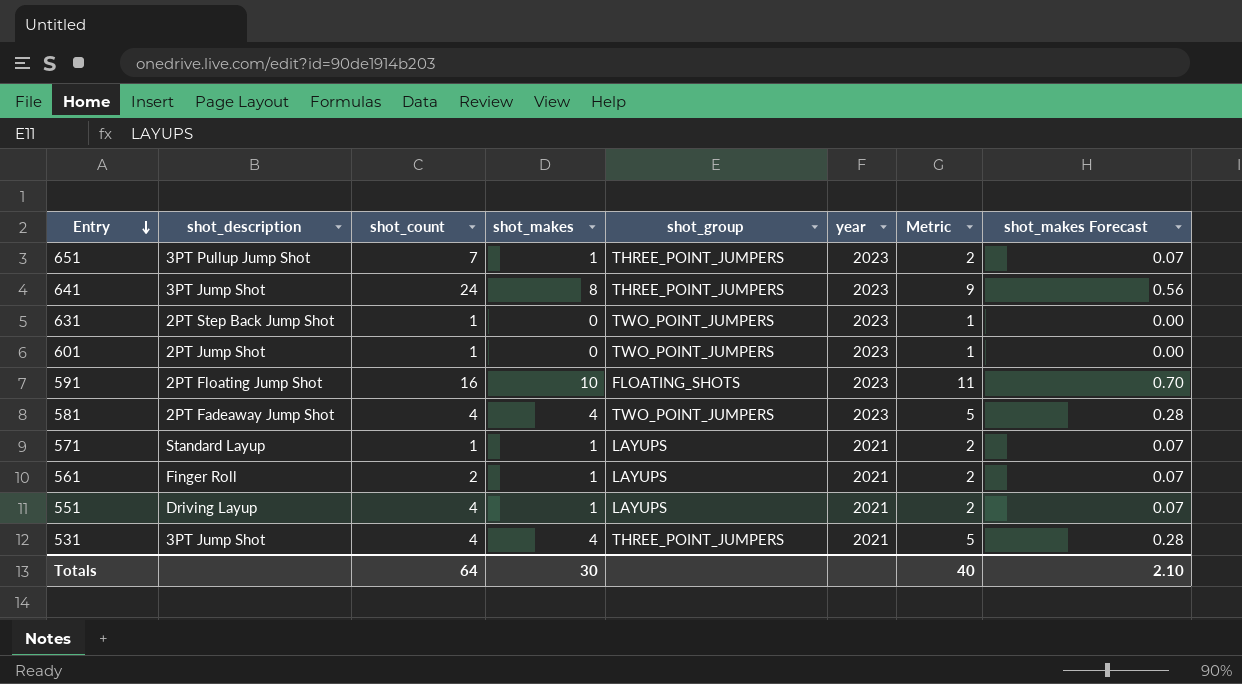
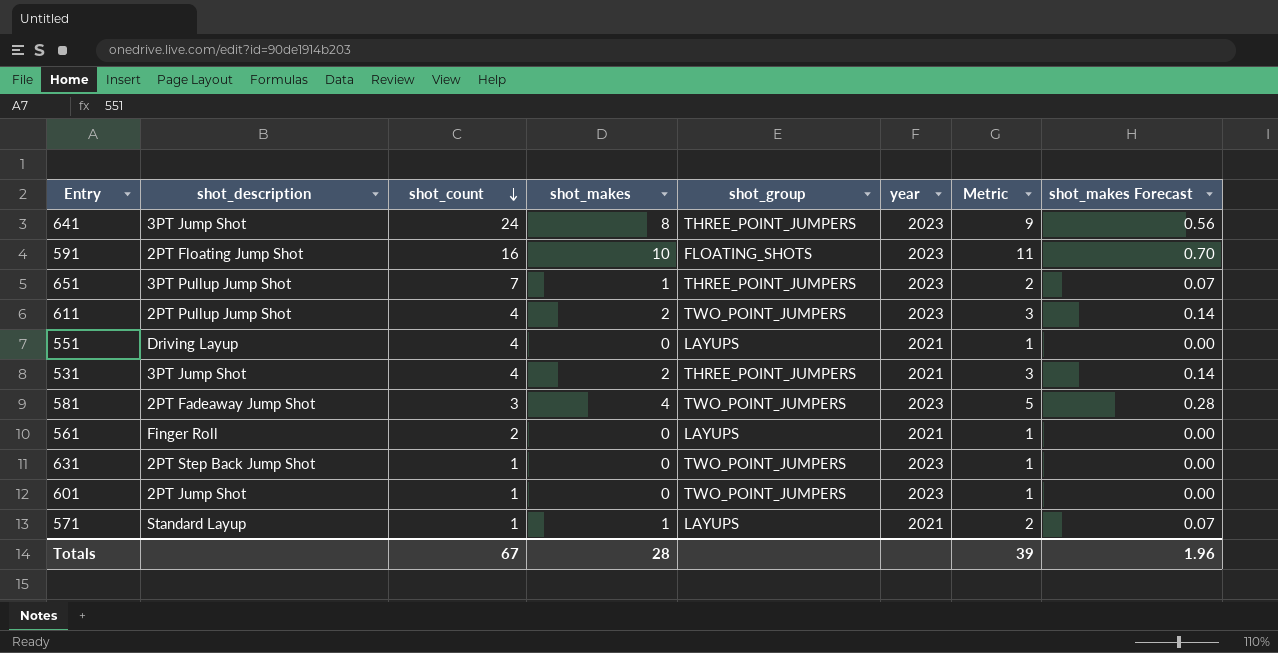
row order: Entry descending -> shot_count descending
row 611: none -> 2PT Pullup Jump Shot | 4 | 2 | TWO_POINT_JUMPERS | 2023 | 3 | 0.14
551 | shot_makes: 1 -> 0
551 | Metric: 2 -> 1
551 | shot_makes Forecast: 0.07 -> 0.00
531 | shot_makes: 4 -> 2
531 | Metric: 5 -> 3
531 | shot_makes Forecast: 0.28 -> 0.14
581 | shot_count: 4 -> 3
561 | shot_makes: 1 -> 0
561 | Metric: 2 -> 1
561 | shot_makes Forecast: 0.07 -> 0.00
Totals | shot_count: 64 -> 67
Totals | shot_makes: 30 -> 28
Totals | Metric: 40 -> 39
Totals | shot_makes Forecast: 2.10 -> 1.96

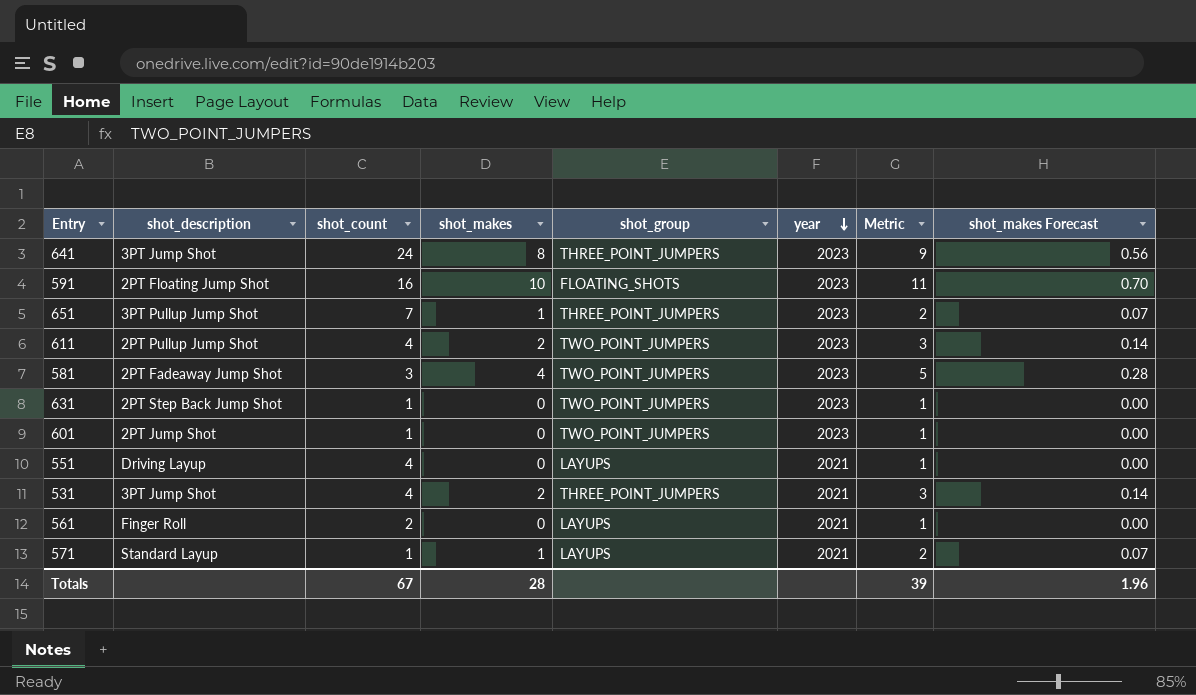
row order: shot_count descending -> year descending

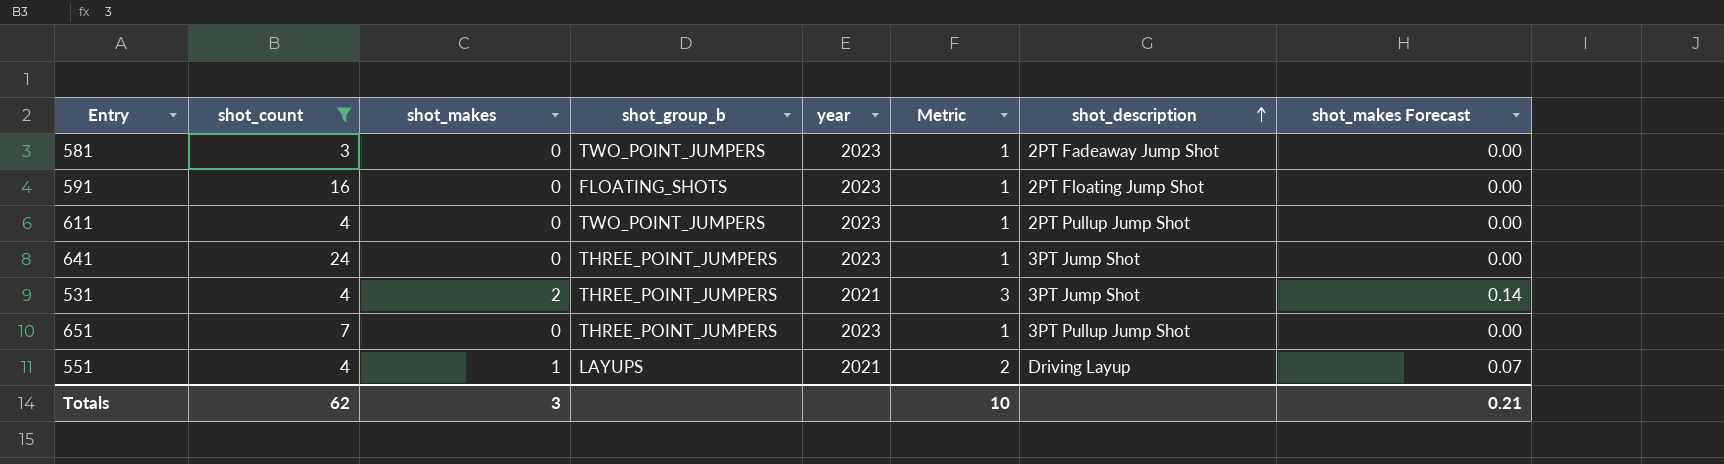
filter: none -> shot_count >= 3
row order: year descending -> shot_description ascending
column name: shot_group -> shot_group_b
column shot_description | position: 2 -> 7
581 | shot_makes: 4 -> 0
581 | Metric: 5 -> 1
581 | shot_makes Forecast: 0.28 -> 0.00
591 | shot_makes: 10 -> 0
591 | Metric: 11 -> 1
591 | shot_makes Forecast: 0.70 -> 0.00
611 | shot_makes: 2 -> 0
611 | Metric: 3 -> 1
611 | shot_makes Forecast: 0.14 -> 0.00
641 | shot_makes: 8 -> 0
641 | Metric: 9 -> 1
641 | shot_makes Forecast: 0.56 -> 0.00
651 | shot_makes: 1 -> 0
651 | Metric: 2 -> 1
651 | shot_makes Forecast: 0.07 -> 0.00
551 | shot_makes: 0 -> 1
551 | Metric: 1 -> 2
551 | shot_makes Forecast: 0.00 -> 0.07
Totals | shot_count: 67 -> 62
Totals | shot_makes: 28 -> 3
Totals | Metric: 39 -> 10
Totals | shot_makes Forecast: 1.96 -> 0.21

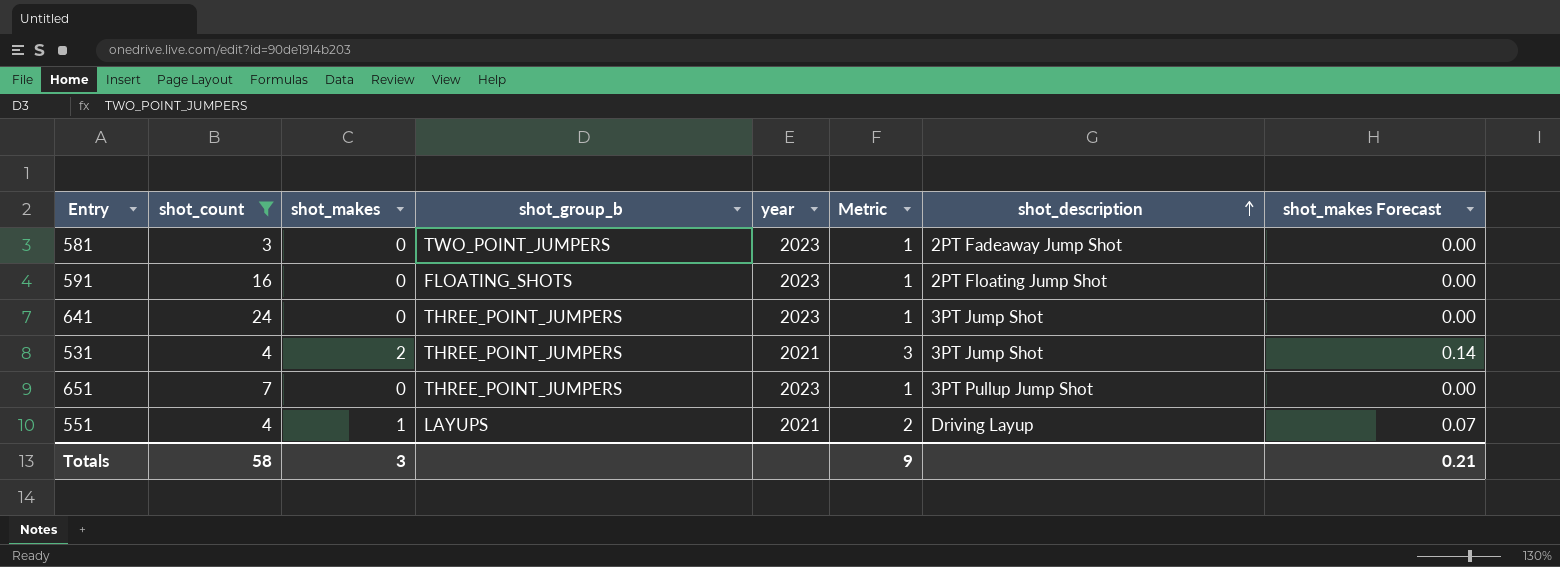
row 611: 4 | 0 | TWO_POINT_JUMPERS | 2023 | 1 | 2PT Pullup Jump Shot | 0.00 -> none
Totals | shot_count: 62 -> 58
Totals | Metric: 10 -> 9

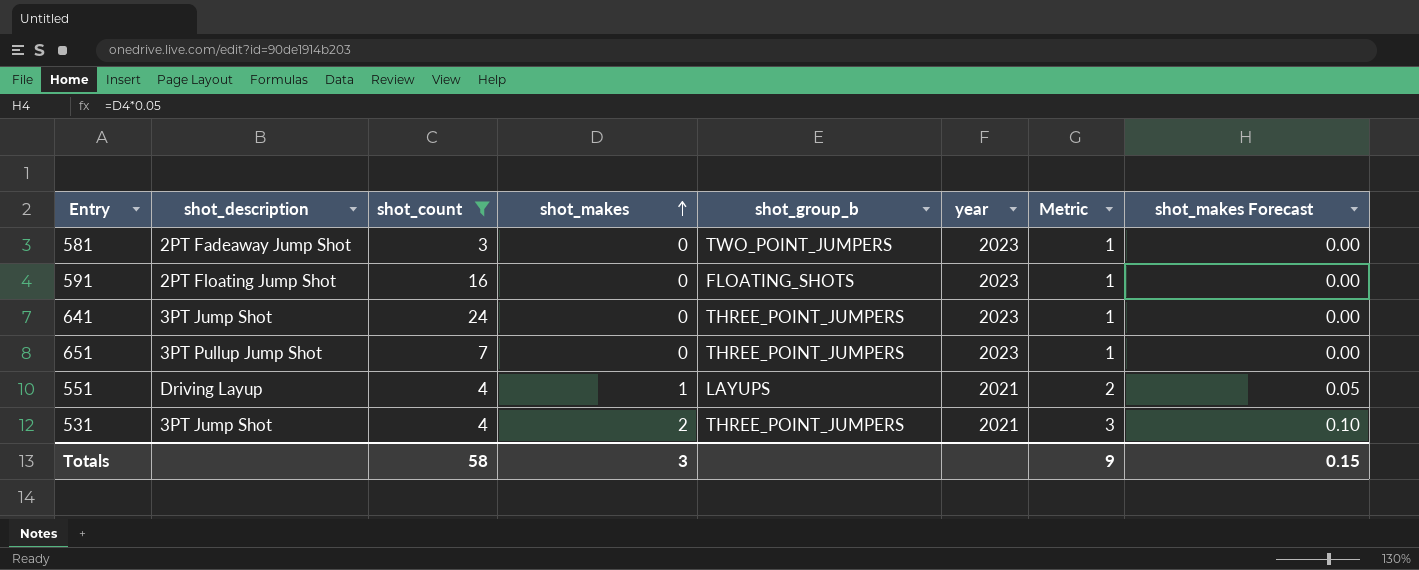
row order: shot_description ascending -> shot_makes ascending
column shot_description | position: 7 -> 2
column shot_makes Forecast | formula: [shot_makes] * 0.07 -> [shot_makes] * 0.05
Totals | shot_makes Forecast: 0.21 -> 0.15

